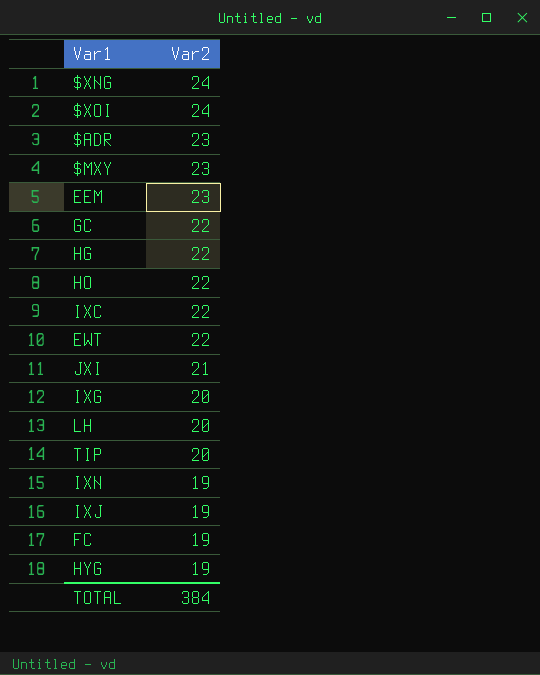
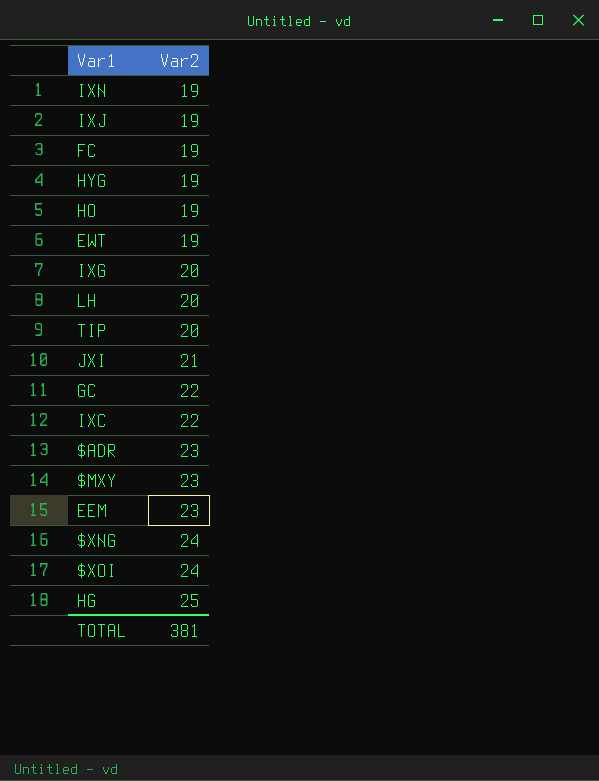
row order: Var2 descending -> Var2 ascending
HO | Var2: 22 -> 19
EWT | Var2: 22 -> 19
HG | Var2: 22 -> 25
TOTAL | Var2: 384 -> 381

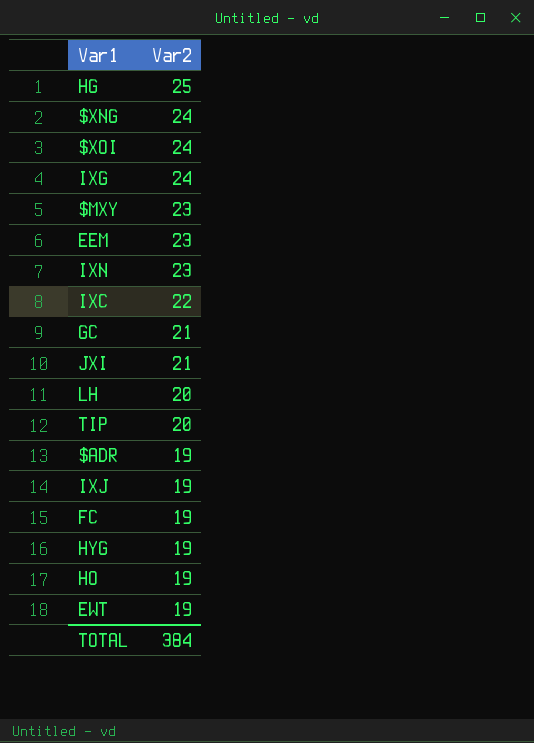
row order: Var2 ascending -> Var2 descending
IXG | Var2: 20 -> 24
IXN | Var2: 19 -> 23
GC | Var2: 22 -> 21
$ADR | Var2: 23 -> 19
TOTAL | Var2: 381 -> 384

